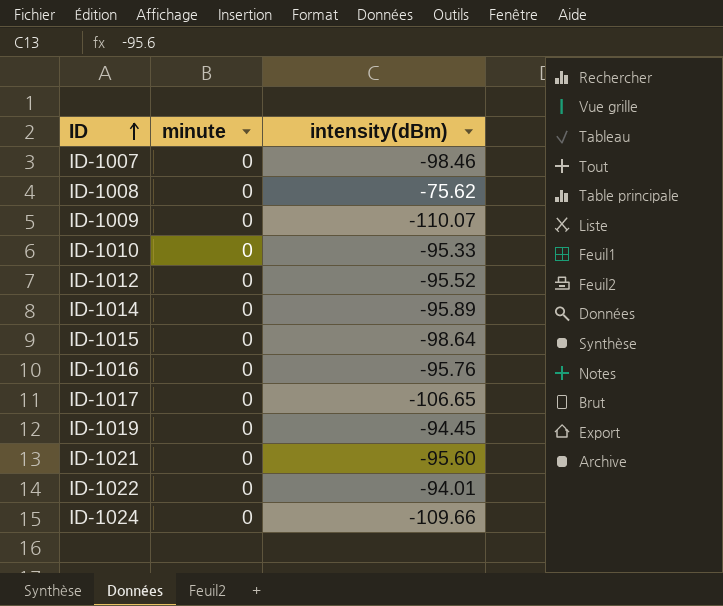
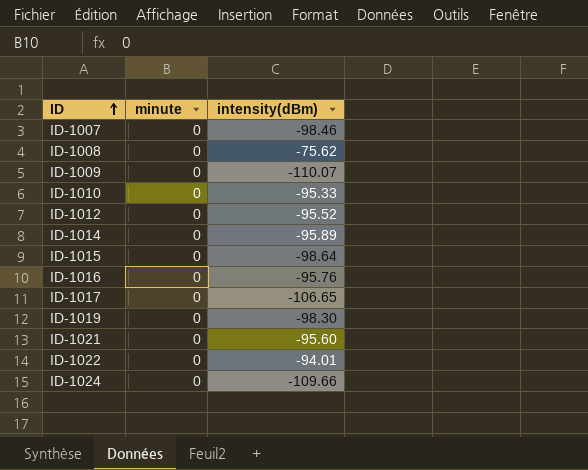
ID-1019 | intensity(dBm): -94.45 -> -98.30

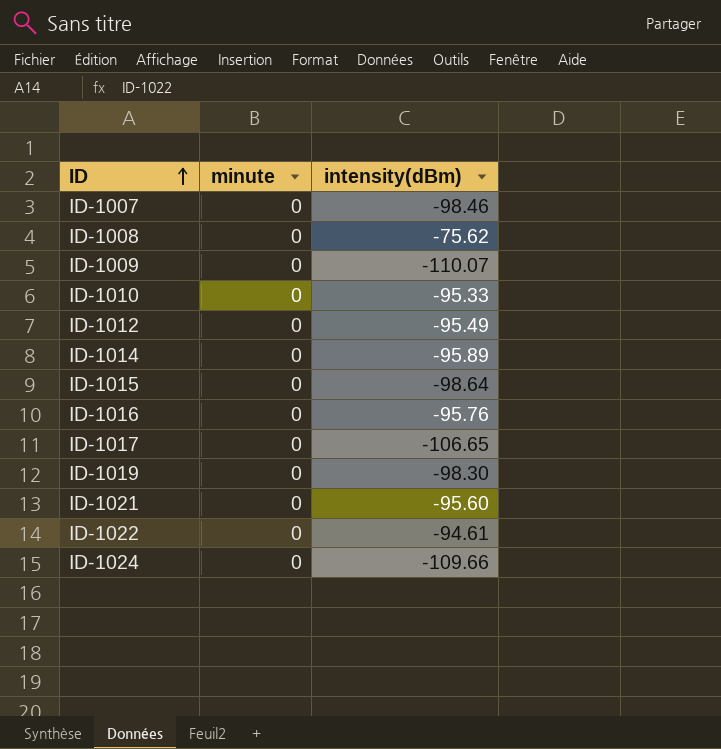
ID-1012 | intensity(dBm): -95.52 -> -95.49
ID-1022 | intensity(dBm): -94.01 -> -94.61

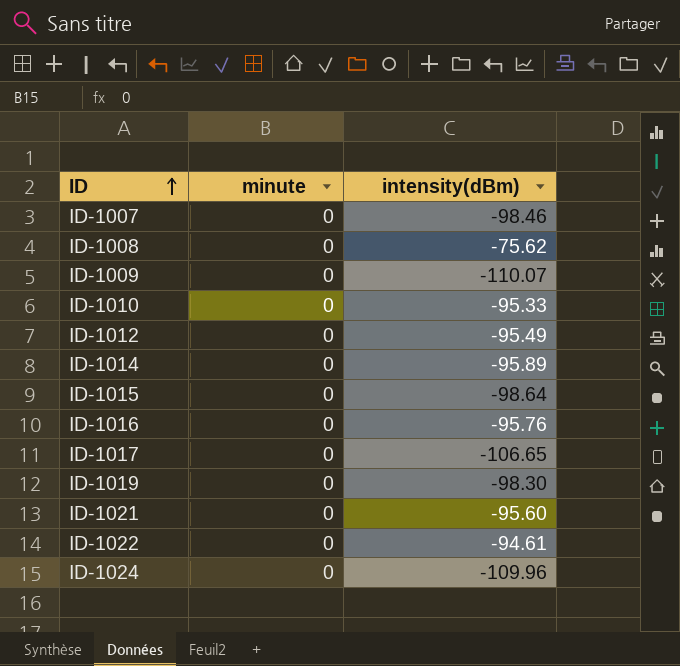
ID-1024 | intensity(dBm): -109.66 -> -109.96

